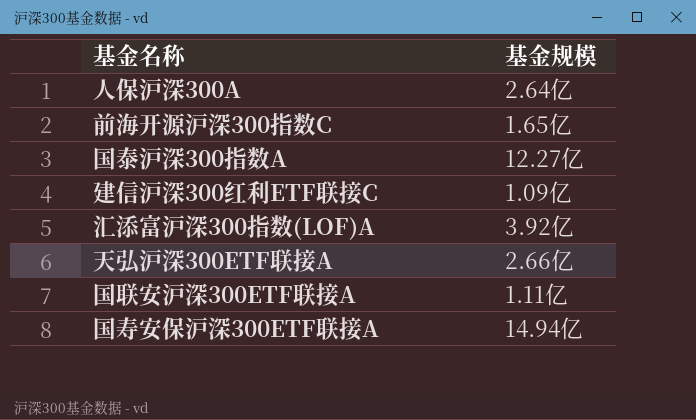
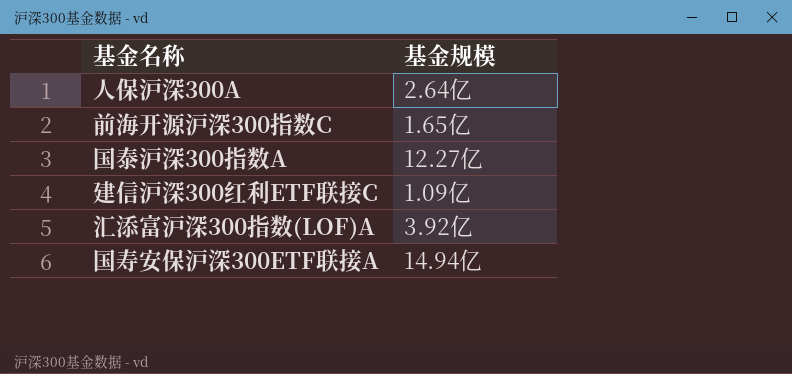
row 天弘沪深300ETF联接A: 2.66亿 -> none
row 国联安沪深300ETF联接A: 1.11亿 -> none

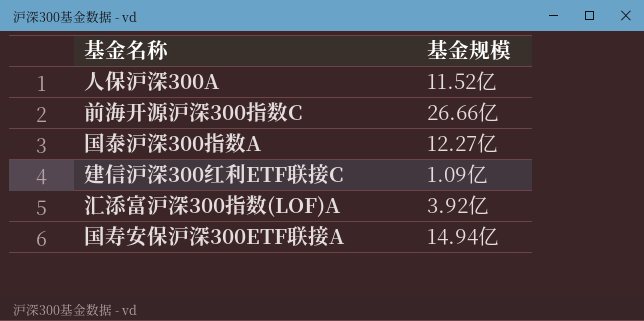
人保沪深300A | 基金规模: 2.64亿 -> 11.52亿
前海开源沪深300指数C | 基金规模: 1.65亿 -> 26.66亿

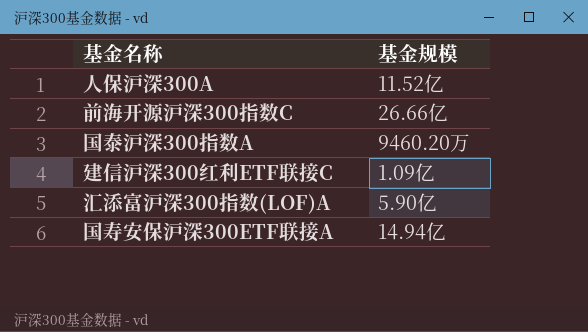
国泰沪深300指数A | 基金规模: 12.27亿 -> 9460.20万
汇添富沪深300指数(LOF)A | 基金规模: 3.92亿 -> 5.90亿

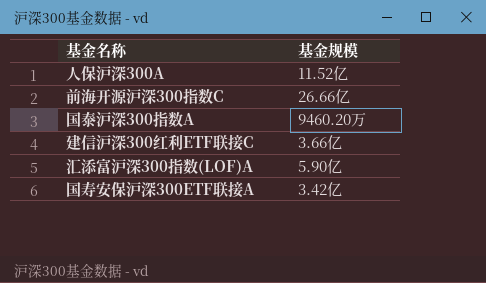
建信沪深300红利ETF联接C | 基金规模: 1.09亿 -> 3.66亿
国寿安保沪深300ETF联接A | 基金规模: 14.94亿 -> 3.42亿

